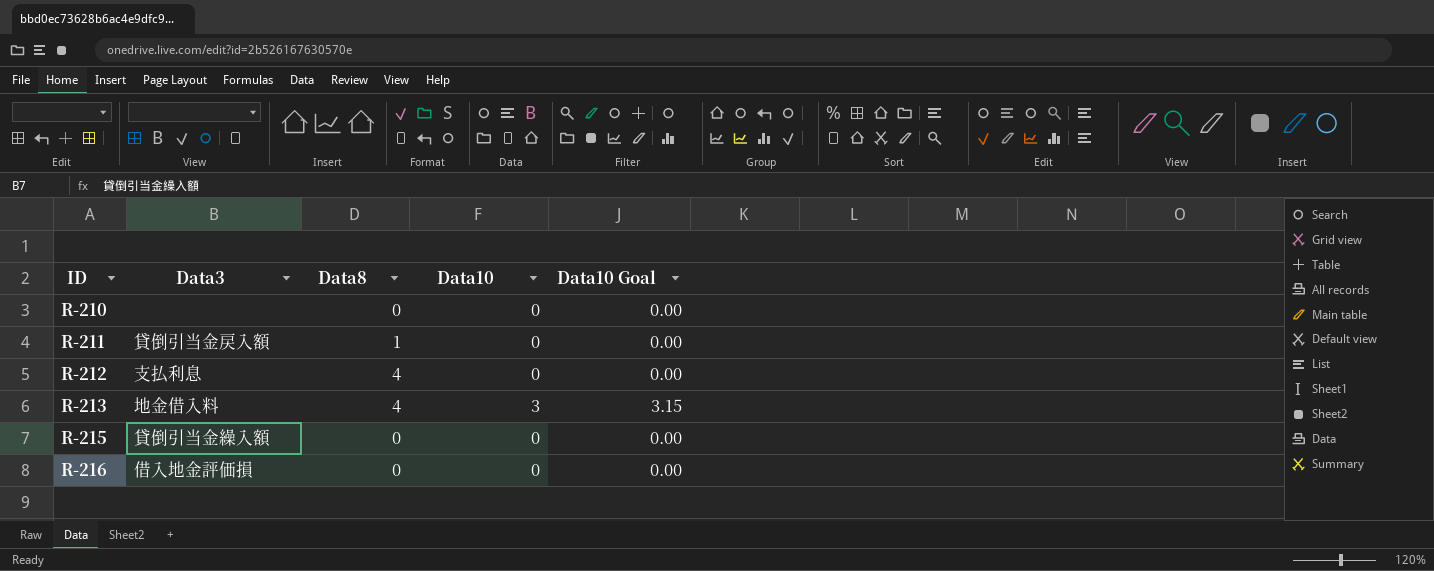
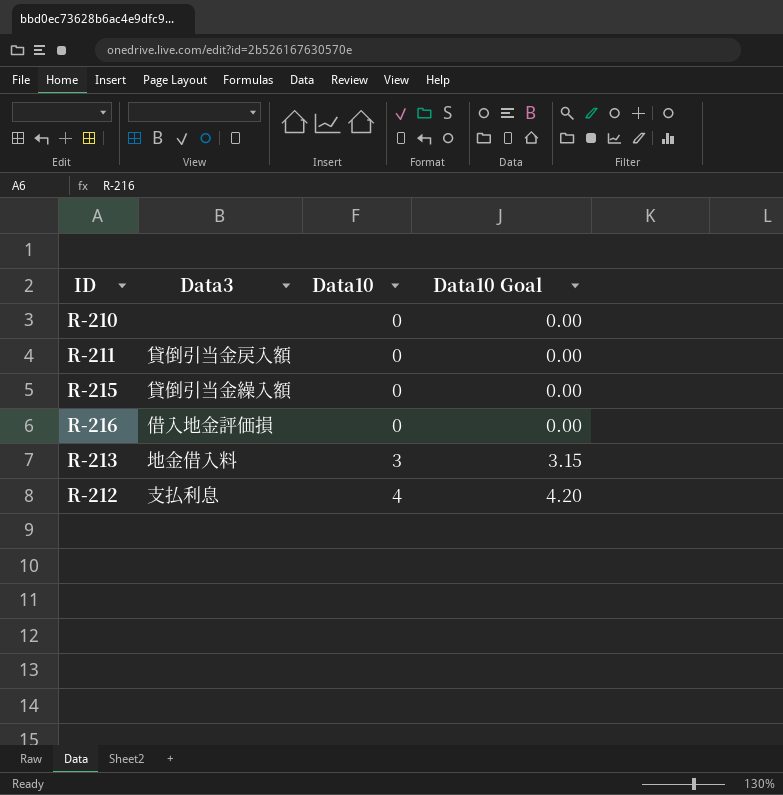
row order: ID ascending -> Data10 ascending
column Data8 | position: 3 -> none
R-212 | Data10: 0 -> 4
R-212 | Data10 Goal: 0.00 -> 4.20

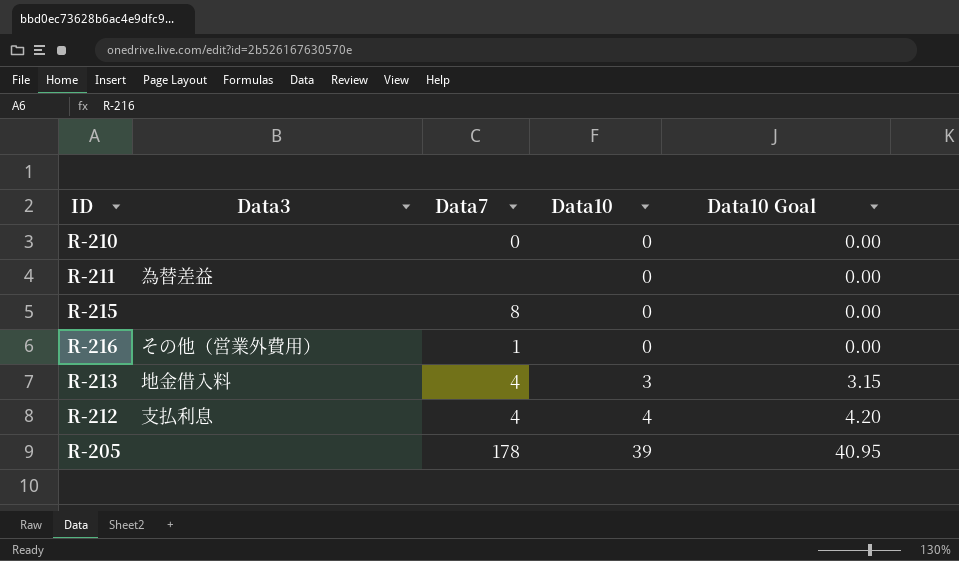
column Data7 | position: none -> 3
R-211 | Data3: 貸倒引当金戻入額 -> 為替差益
R-215 | Data3: 貸倒引当金繰入額 -> none
R-216 | Data3: 借入地金評価損 -> その他（営業外費用）
row R-205: none -> none | 178 | 39 | 40.95

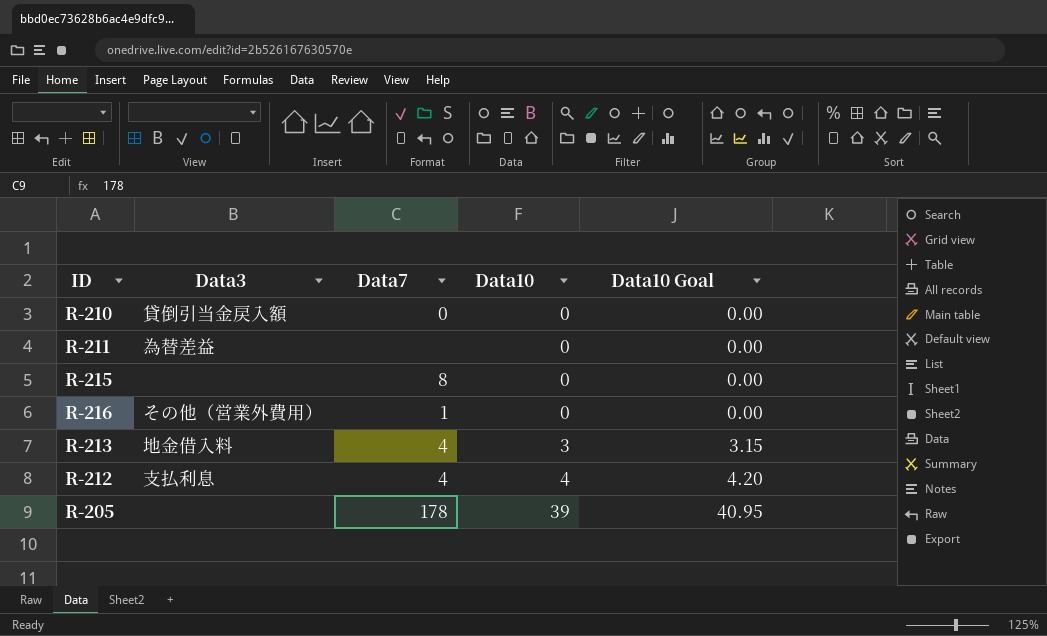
R-210 | Data3: none -> 貸倒引当金戻入額

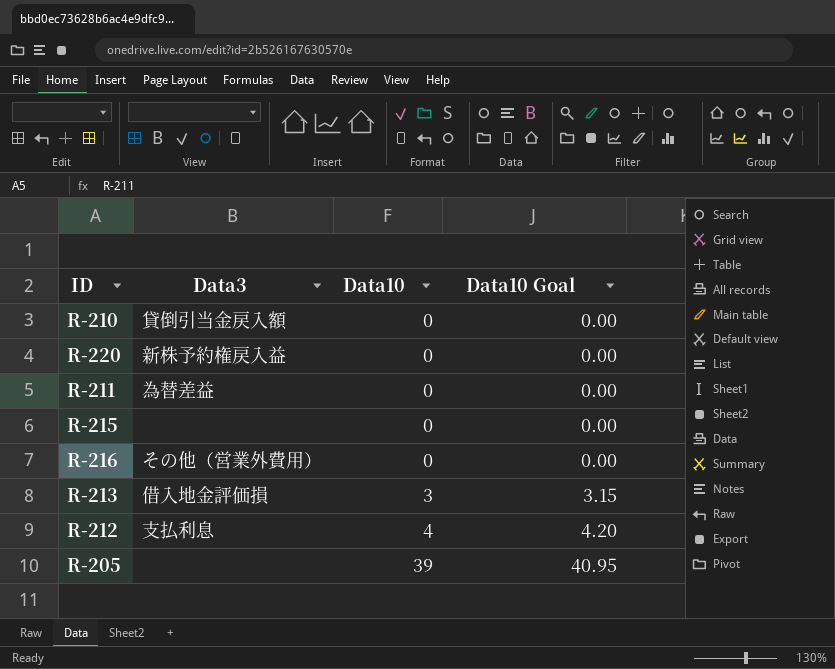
column Data7 | position: 3 -> none
row R-220: none -> 新株予約権戻入益 | 0 | 0.00
R-213 | Data3: 地金借入料 -> 借入地金評価損

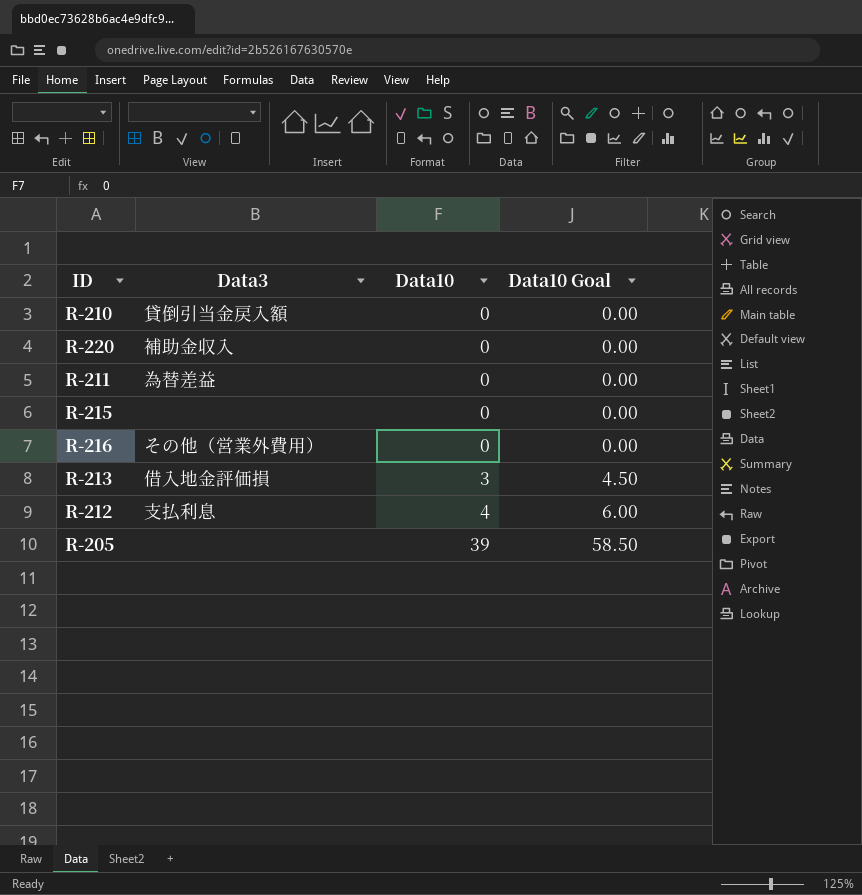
column Data10 Goal | formula: [Data10] * 1.05 -> [Data10] * 1.5
R-220 | Data3: 新株予約権戻入益 -> 補助金収入

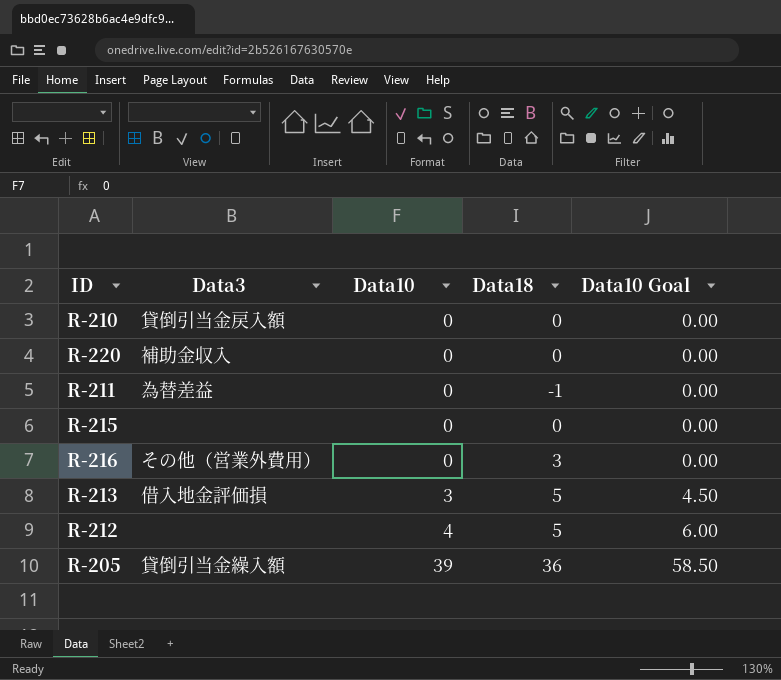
column Data18 | position: none -> 4
R-212 | Data3: 支払利息 -> none
R-205 | Data3: none -> 貸倒引当金繰入額

